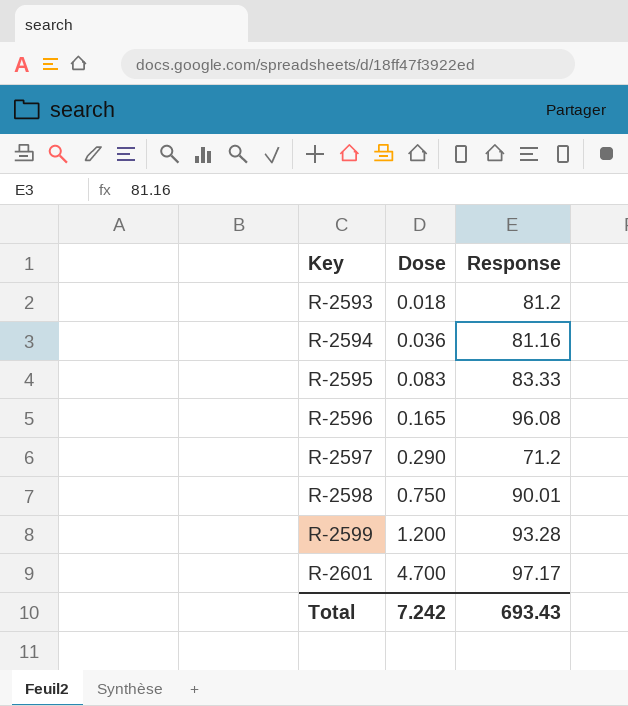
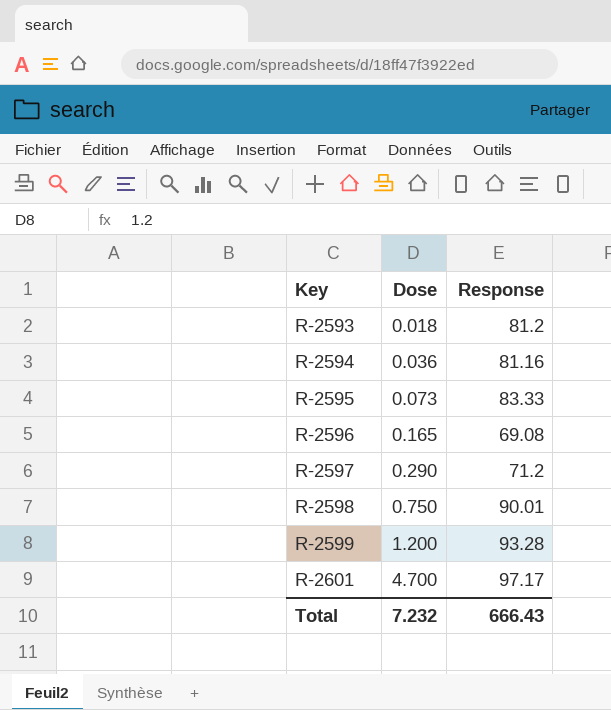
R-2595 | Dose: 0.083 -> 0.073
R-2596 | Response: 96.08 -> 69.08
Total | Dose: 7.242 -> 7.232
Total | Response: 693.43 -> 666.43

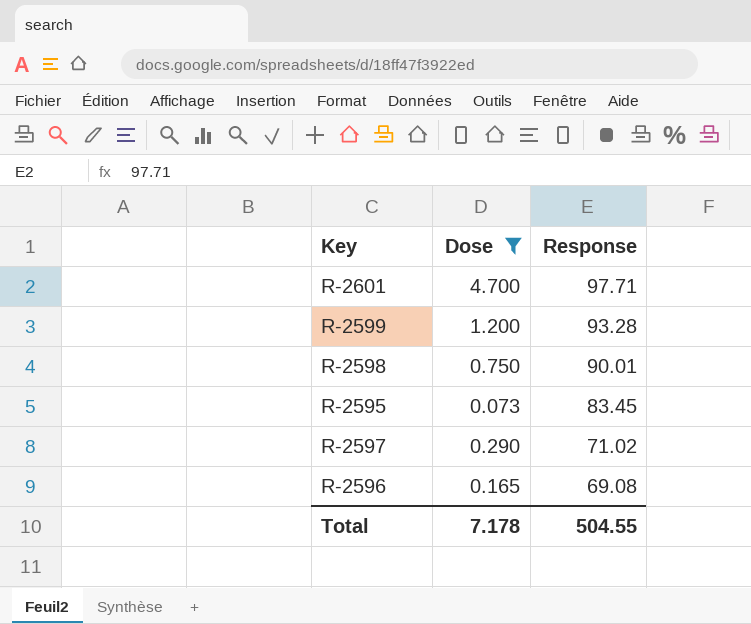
filter: none -> Dose >= 0.073
row order: Key ascending -> Response descending
R-2601 | Response: 97.17 -> 97.71
R-2595 | Response: 83.33 -> 83.45
R-2597 | Response: 71.2 -> 71.02
Total | Dose: 7.232 -> 7.178
Total | Response: 666.43 -> 504.55

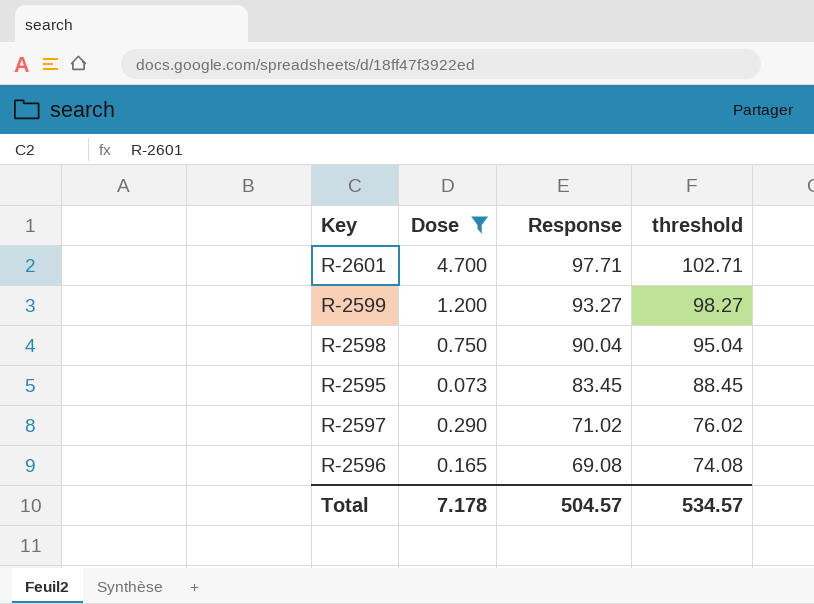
column threshold | formula: none -> [Response] + 5
R-2599 | Response: 93.28 -> 93.27
R-2598 | Response: 90.01 -> 90.04
Total | Response: 504.55 -> 504.57

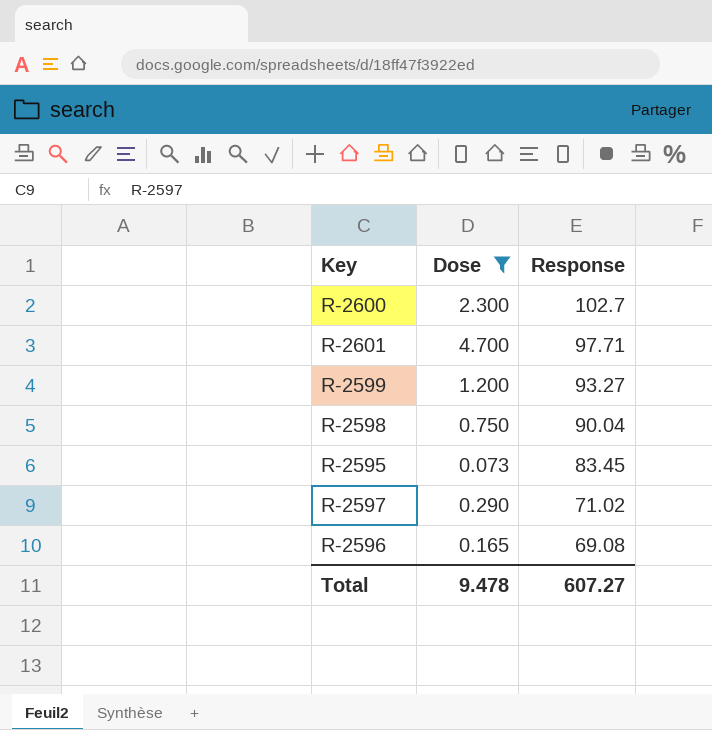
column threshold | formula: [Response] + 5 -> none
row R-2600: none -> 2.300 | 102.7
Total | Dose: 7.178 -> 9.478
Total | Response: 504.57 -> 607.27

